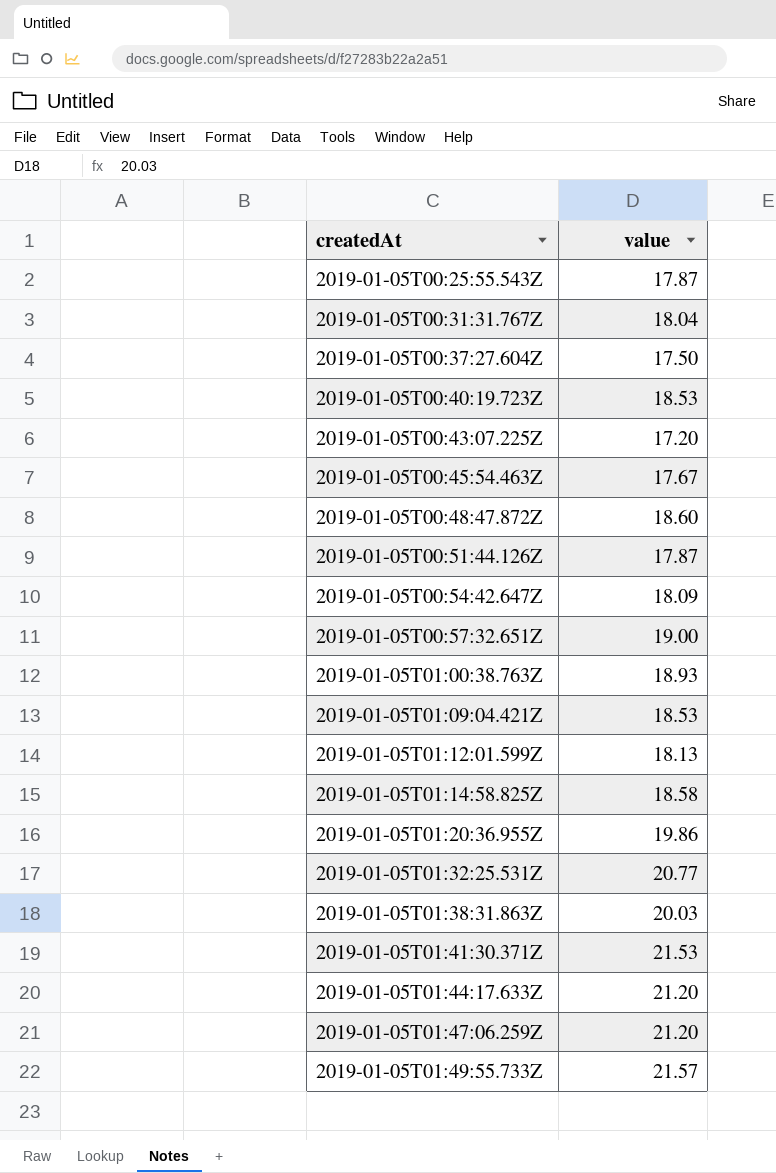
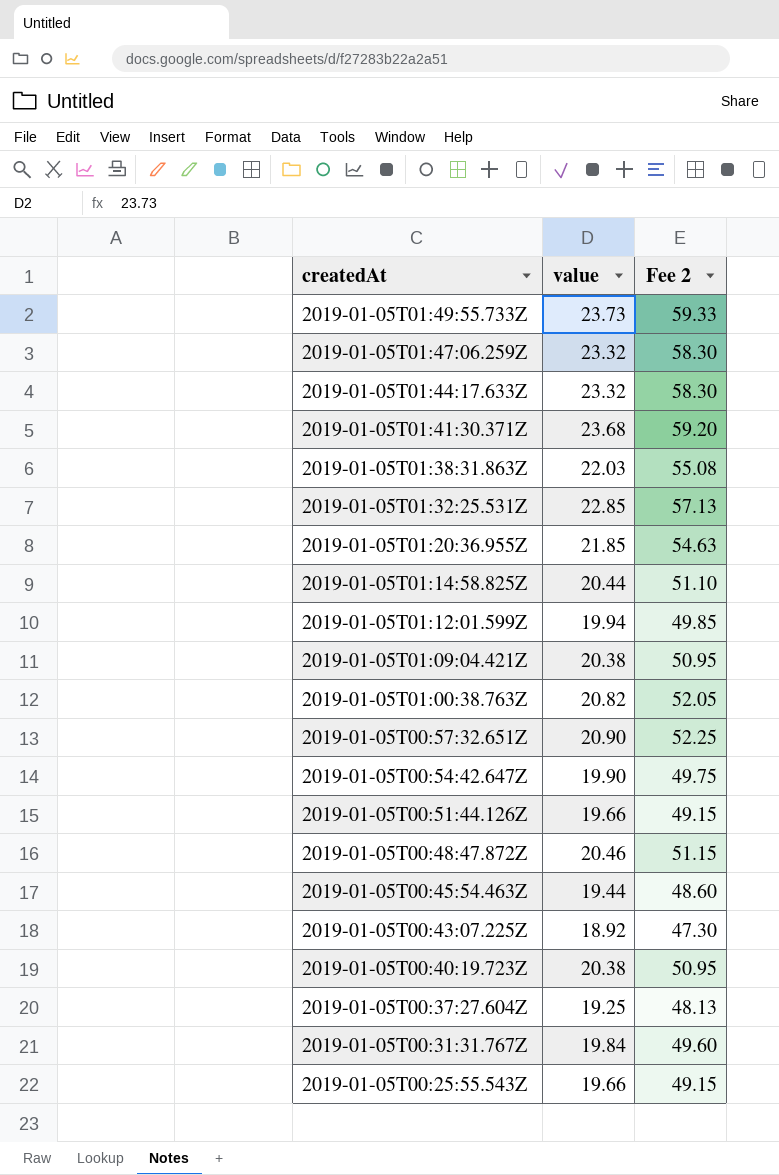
row order: createdAt ascending -> createdAt descending
column Fee 2 | formula: none -> [value] * 2.5
2019-01-05T01:49:55.733Z | value: 21.57 -> 23.73
2019-01-05T01:47:06.259Z | value: 21.20 -> 23.32
2019-01-05T01:44:17.633Z | value: 21.20 -> 23.32
2019-01-05T01:41:30.371Z | value: 21.53 -> 23.68
2019-01-05T01:38:31.863Z | value: 20.03 -> 22.03
2019-01-05T01:32:25.531Z | value: 20.77 -> 22.85
2019-01-05T01:20:36.955Z | value: 19.86 -> 21.85
2019-01-05T01:14:58.825Z | value: 18.58 -> 20.44
2019-01-05T01:12:01.599Z | value: 18.13 -> 19.94
2019-01-05T01:09:04.421Z | value: 18.53 -> 20.38
2019-01-05T01:00:38.763Z | value: 18.93 -> 20.82
2019-01-05T00:57:32.651Z | value: 19.00 -> 20.90
2019-01-05T00:54:42.647Z | value: 18.09 -> 19.90
2019-01-05T00:51:44.126Z | value: 17.87 -> 19.66
2019-01-05T00:48:47.872Z | value: 18.60 -> 20.46
2019-01-05T00:45:54.463Z | value: 17.67 -> 19.44
2019-01-05T00:43:07.225Z | value: 17.20 -> 18.92
2019-01-05T00:40:19.723Z | value: 18.53 -> 20.38
2019-01-05T00:37:27.604Z | value: 17.50 -> 19.25
2019-01-05T00:31:31.767Z | value: 18.04 -> 19.84
2019-01-05T00:25:55.543Z | value: 17.87 -> 19.66

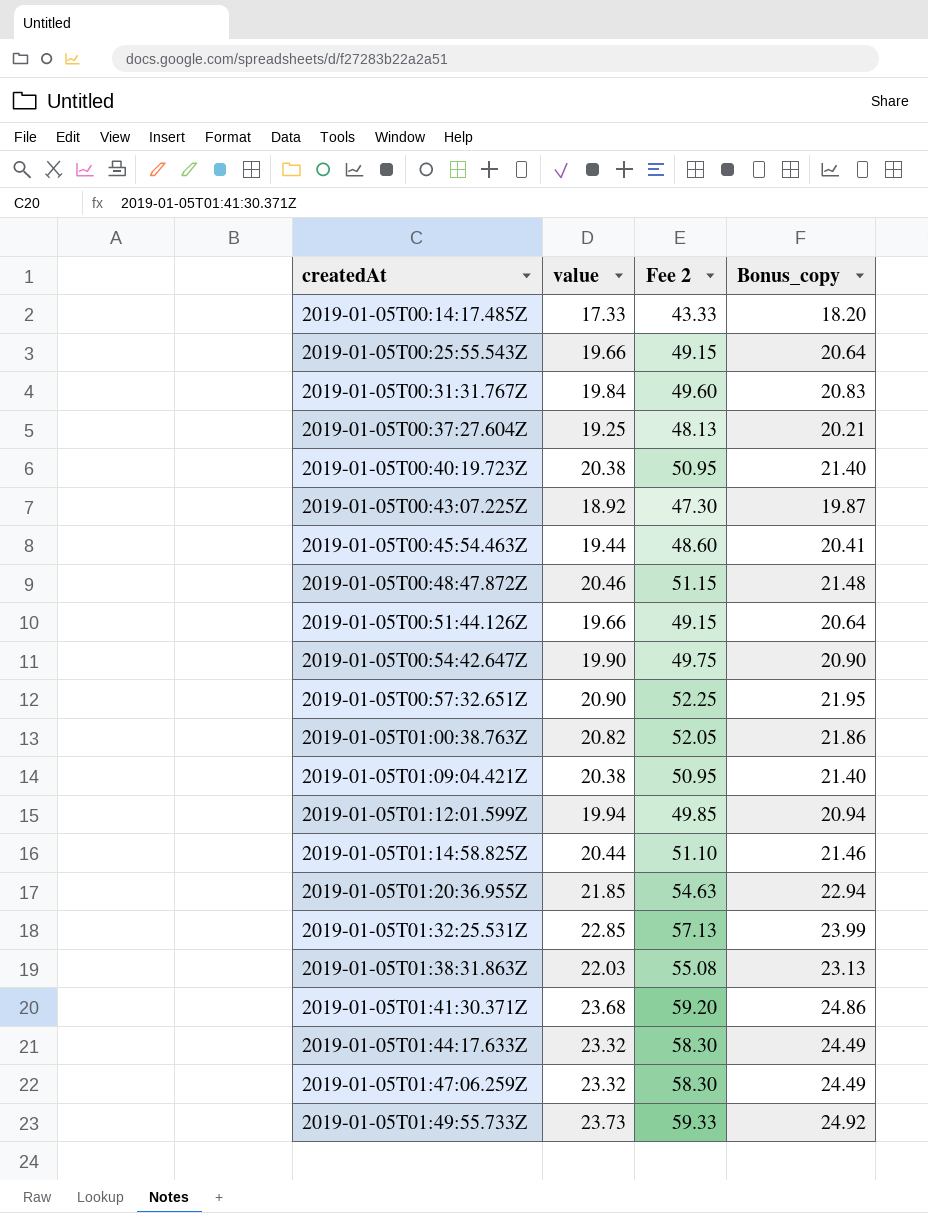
row order: createdAt descending -> createdAt ascending
column Bonus_copy | formula: none -> [value] * 1.05
row 2019-01-05T00:14:17.485Z: none -> 17.33 | 43.33 | 18.20

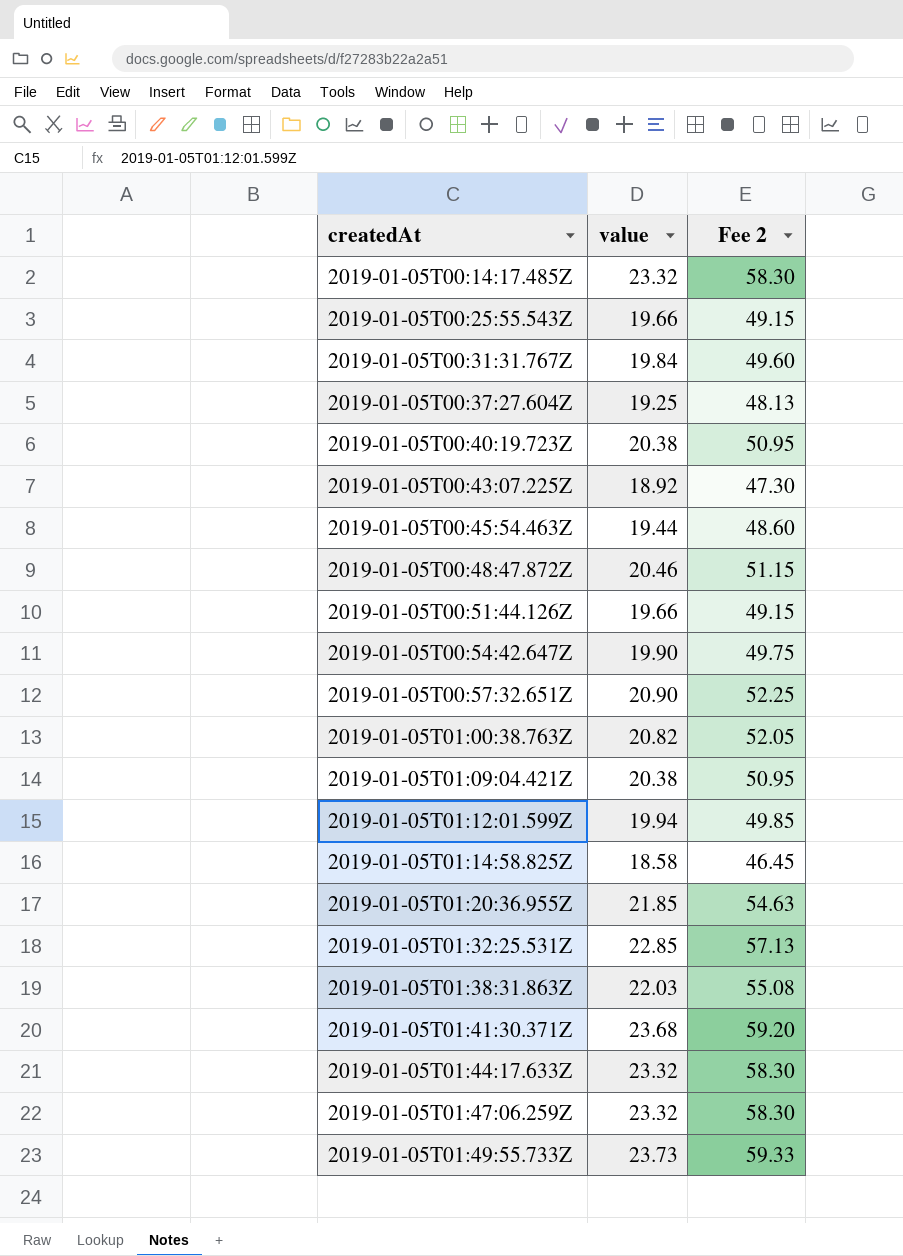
column Bonus_copy | formula: [value] * 1.05 -> none
2019-01-05T00:14:17.485Z | value: 17.33 -> 23.32
2019-01-05T00:14:17.485Z | Fee 2: 43.33 -> 58.30
2019-01-05T01:14:58.825Z | value: 20.44 -> 18.58
2019-01-05T01:14:58.825Z | Fee 2: 51.10 -> 46.45

